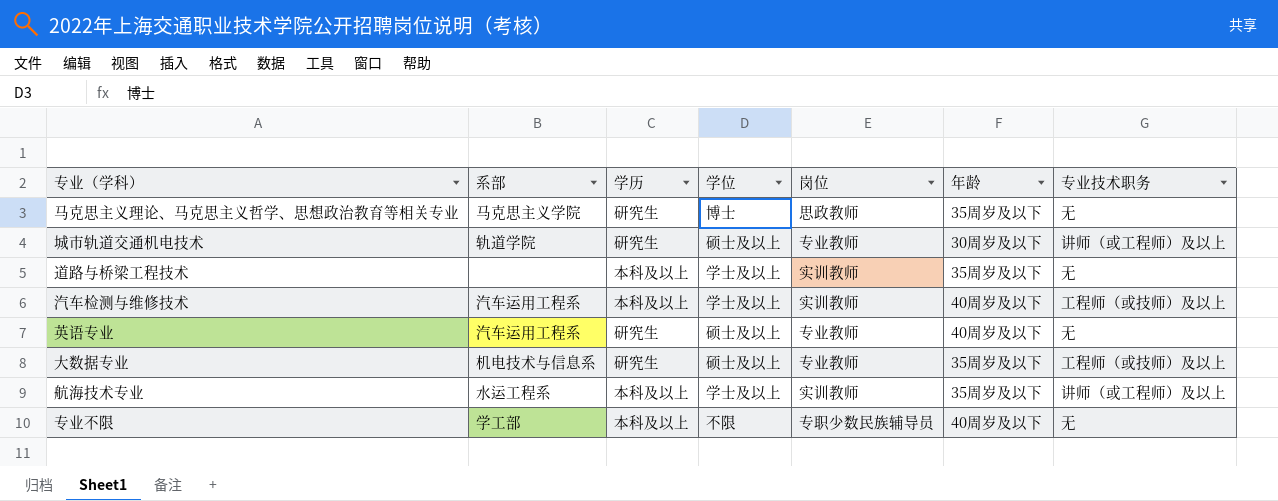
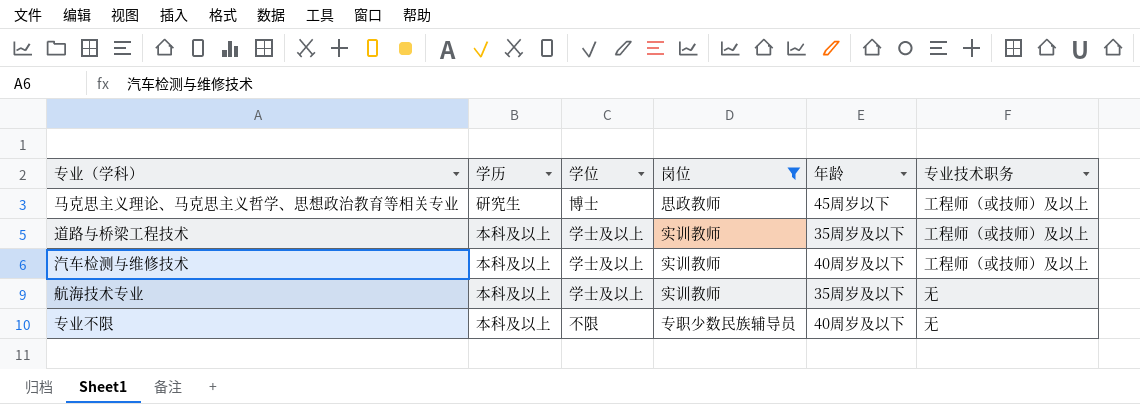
filter: none -> 岗位 != 专业教师
column 系部 | position: 2 -> none
马克思主义理论、马克思主义哲学、思想政治教育等相关专业 | 年龄: 35周岁及以下 -> 45周岁以下
马克思主义理论、马克思主义哲学、思想政治教育等相关专业 | 专业技术职务: 无 -> 工程师（或技师）及以上
道路与桥梁工程技术 | 专业技术职务: 无 -> 工程师（或技师）及以上
航海技术专业 | 专业技术职务: 讲师（或工程师）及以上 -> 无

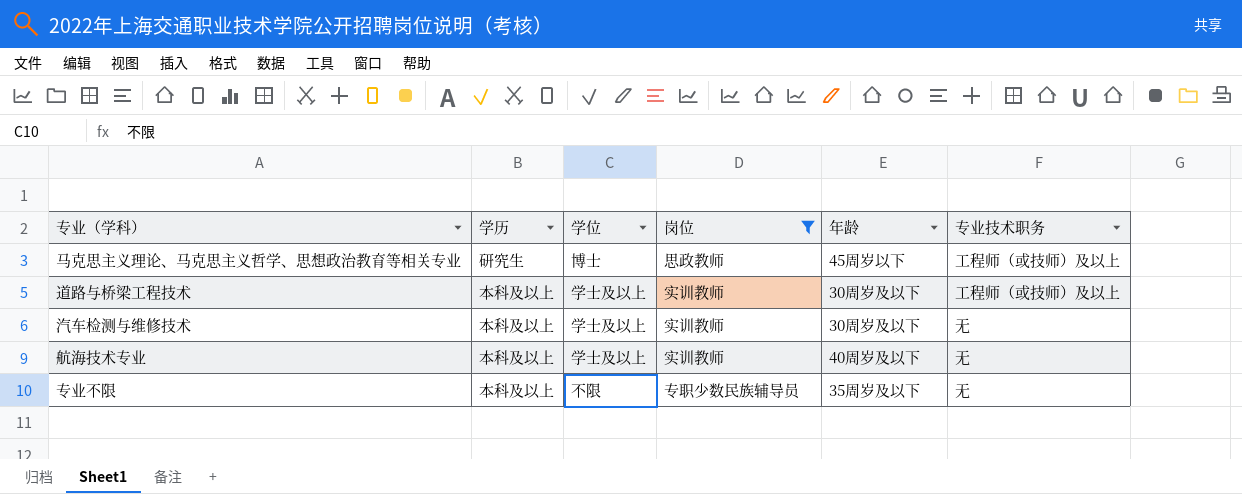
道路与桥梁工程技术 | 年龄: 35周岁及以下 -> 30周岁及以下
汽车检测与维修技术 | 年龄: 40周岁及以下 -> 30周岁及以下
汽车检测与维修技术 | 专业技术职务: 工程师（或技师）及以上 -> 无
航海技术专业 | 年龄: 35周岁及以下 -> 40周岁及以下
专业不限 | 年龄: 40周岁及以下 -> 35周岁及以下

